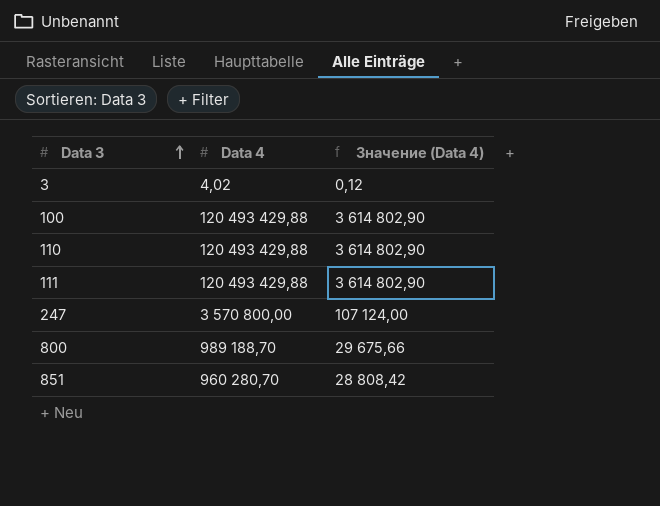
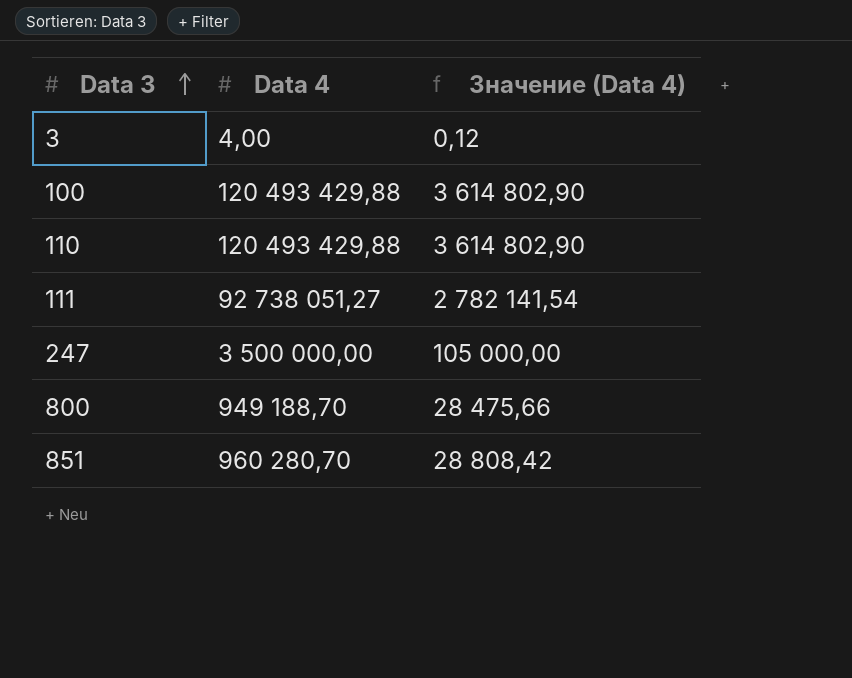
3 | Data 4: 4,02 -> 4,00
111 | Data 4: 120 493 429,88 -> 92 738 051,27
111 | Значение (Data 4): 3 614 802,90 -> 2 782 141,54
247 | Data 4: 3 570 800,00 -> 3 500 000,00
247 | Значение (Data 4): 107 124,00 -> 105 000,00
800 | Data 4: 989 188,70 -> 949 188,70
800 | Значение (Data 4): 29 675,66 -> 28 475,66

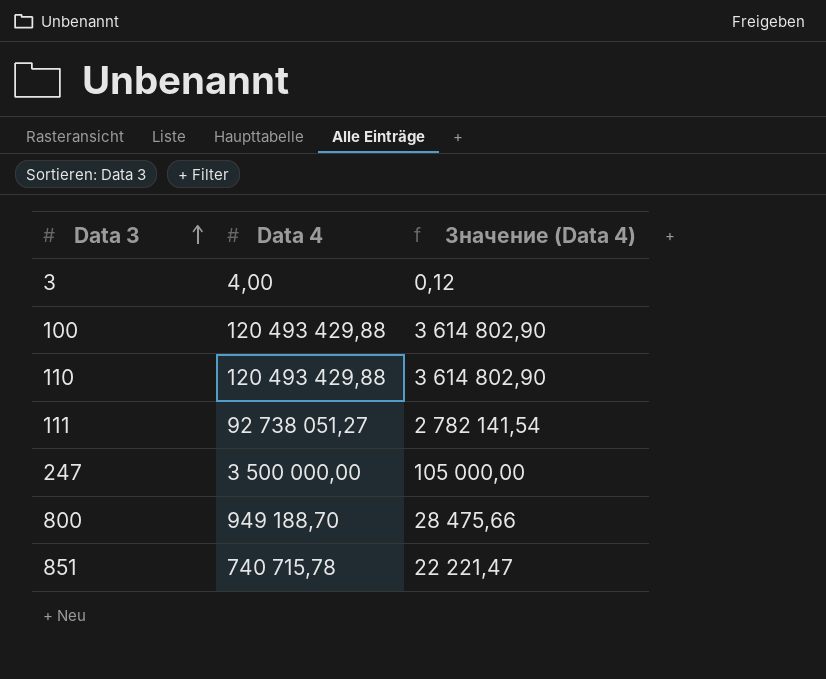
851 | Data 4: 960 280,70 -> 740 715,78
851 | Значение (Data 4): 28 808,42 -> 22 221,47

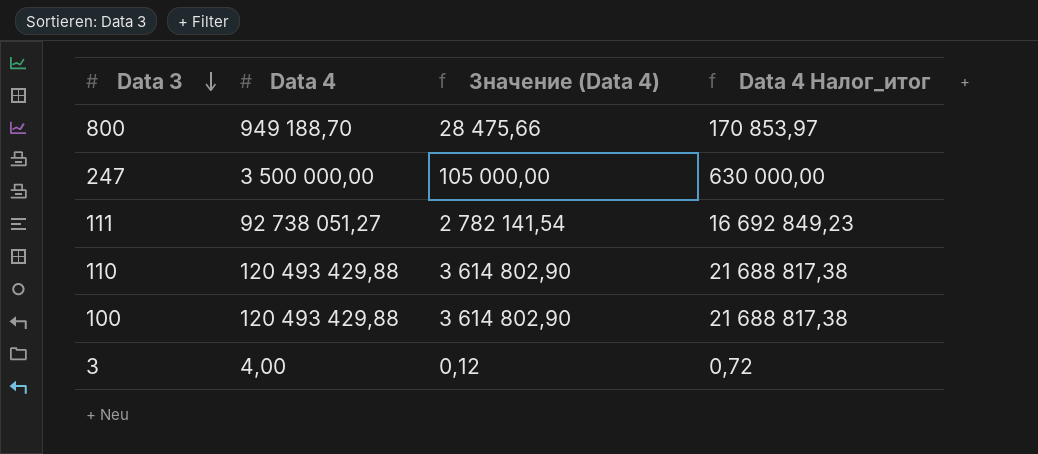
row order: Data 3 ascending -> Data 3 descending
column Data 4 Налог_итог | formula: none -> [Data 4] * 0,18
row 851: 740 715,78 | 22 221,47 -> none

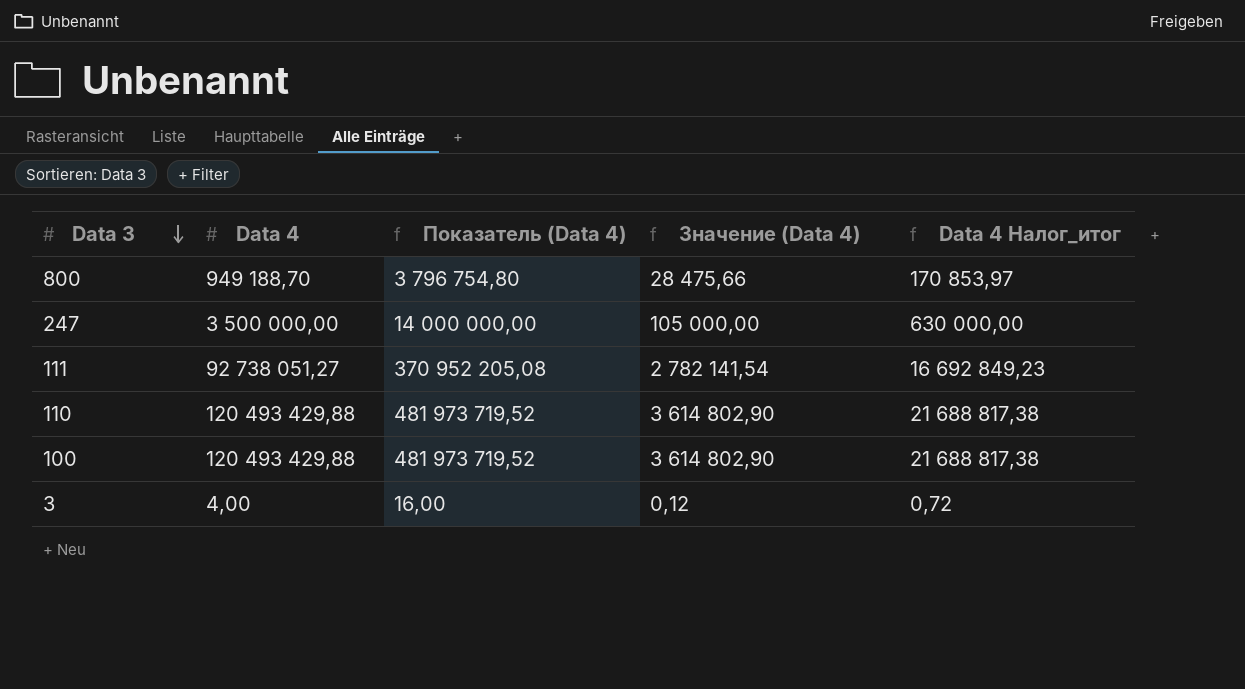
column Показатель (Data 4) | formula: none -> [Data 4] * 4

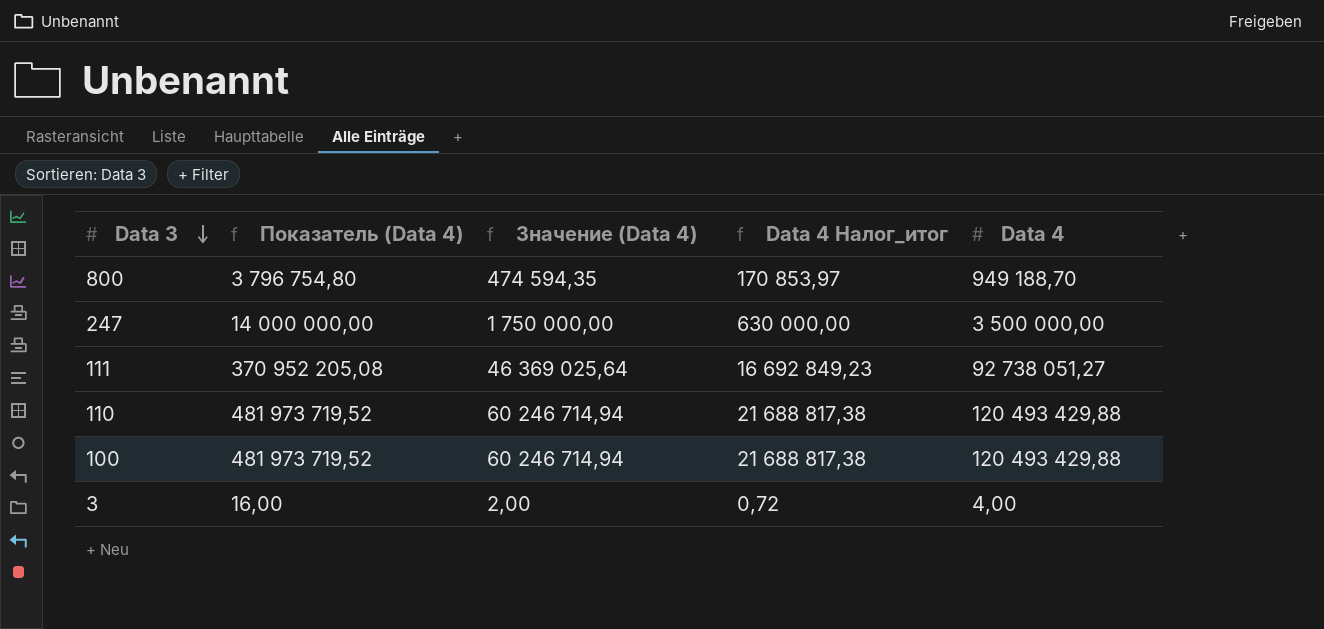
column Значение (Data 4) | formula: [Data 4] * 0,03 -> [Data 4] * 0,5
column Data 4 | position: 2 -> 5

